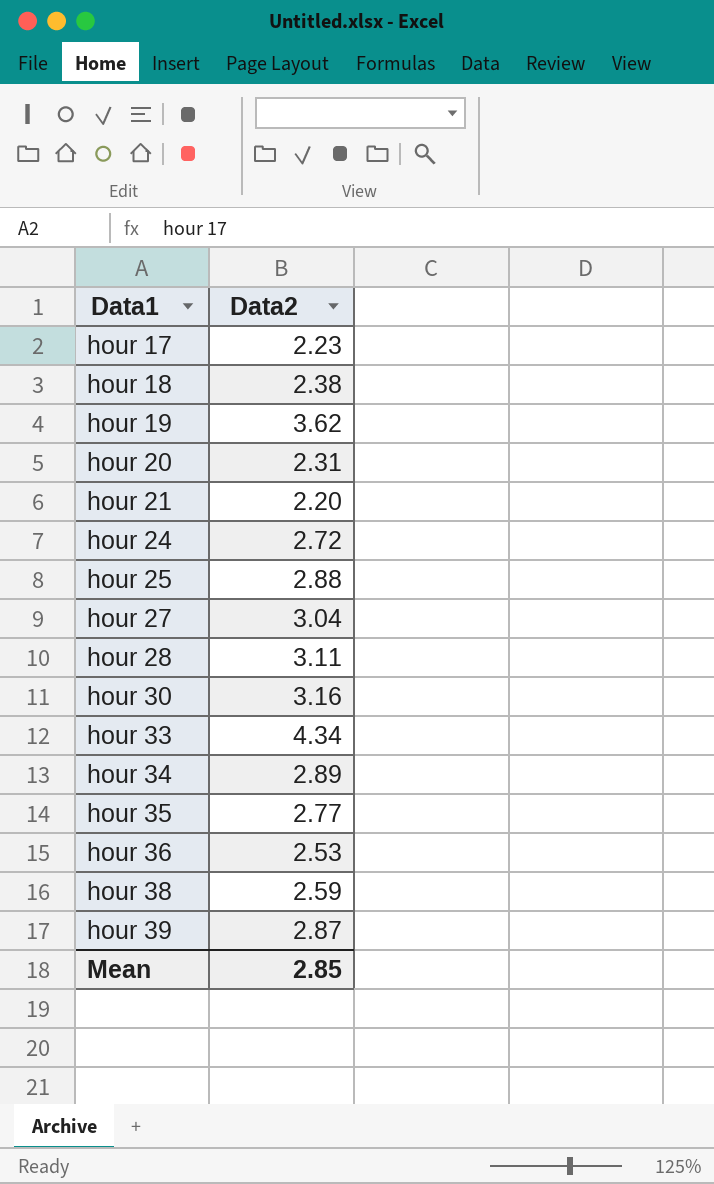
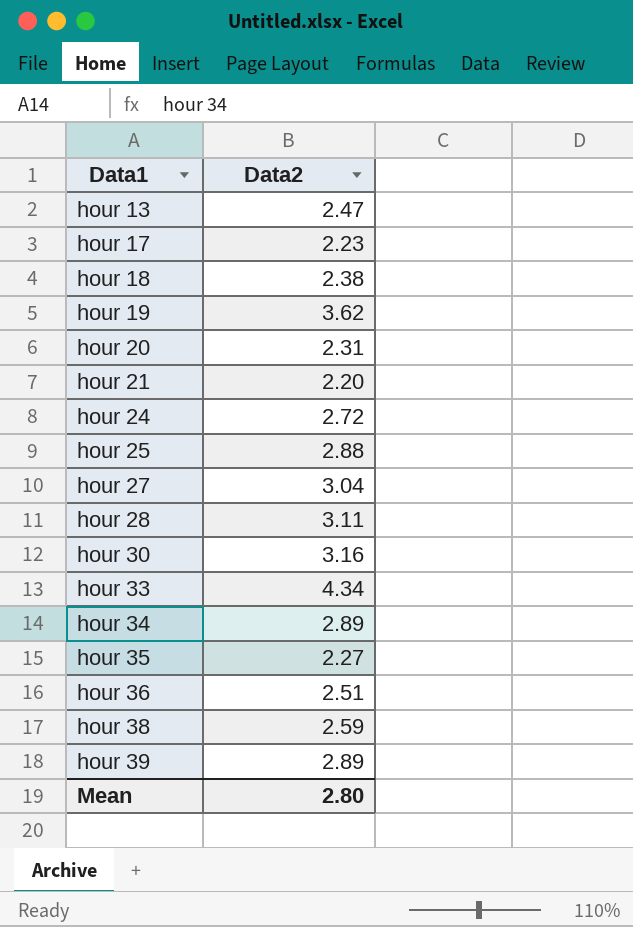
row hour 13: none -> 2.47
hour 35 | Data2: 2.77 -> 2.27
hour 36 | Data2: 2.53 -> 2.51
hour 39 | Data2: 2.87 -> 2.89
Mean | Data2: 2.85 -> 2.80

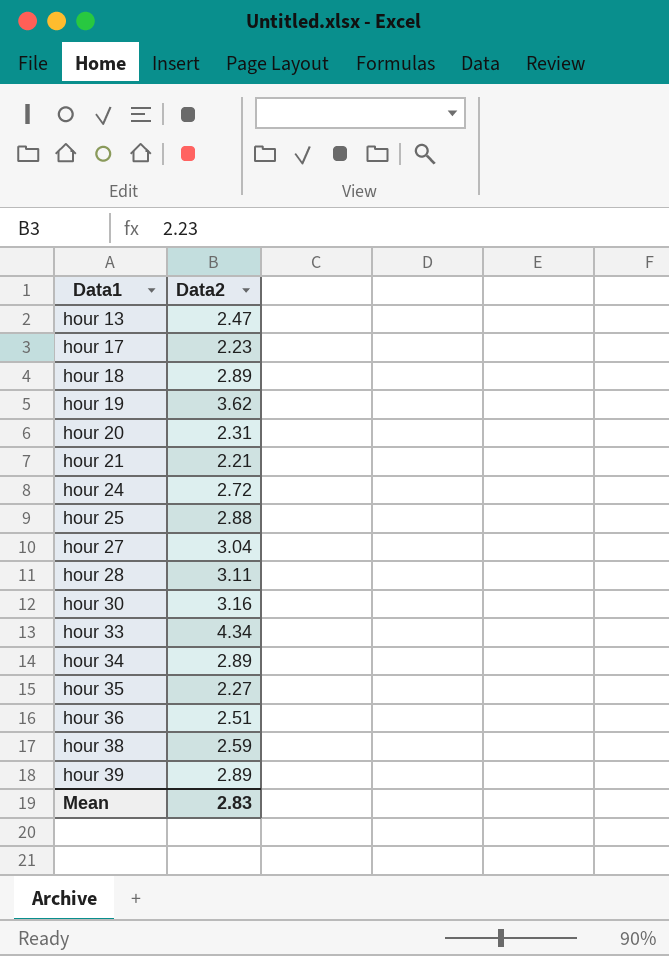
hour 18 | Data2: 2.38 -> 2.89
hour 21 | Data2: 2.20 -> 2.21
Mean | Data2: 2.80 -> 2.83

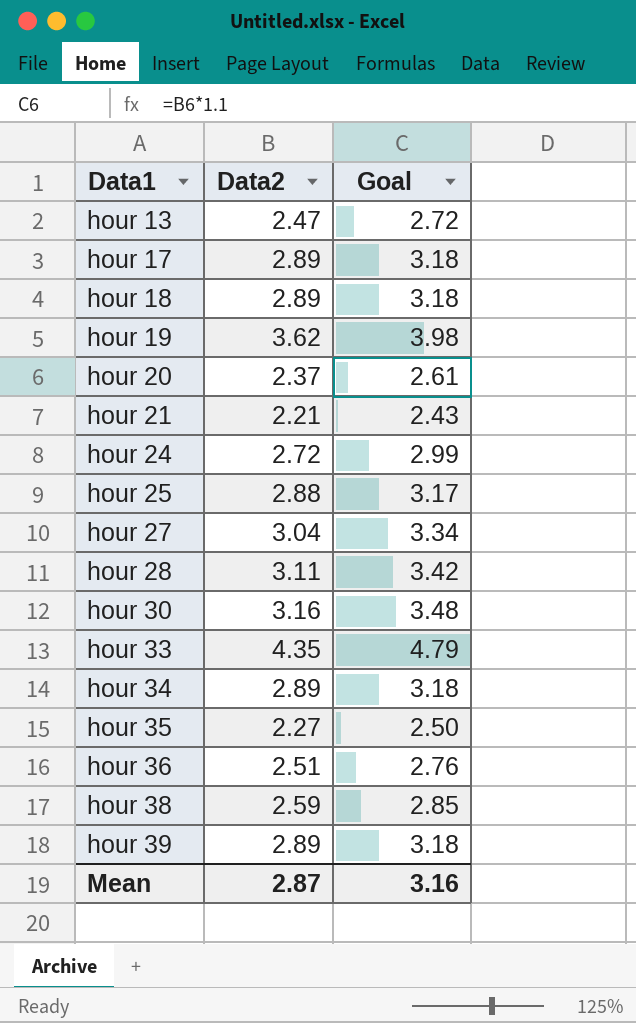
column Goal | formula: none -> [Data2] * 1.1
hour 17 | Data2: 2.23 -> 2.89
hour 20 | Data2: 2.31 -> 2.37
hour 33 | Data2: 4.34 -> 4.35
Mean | Data2: 2.83 -> 2.87

